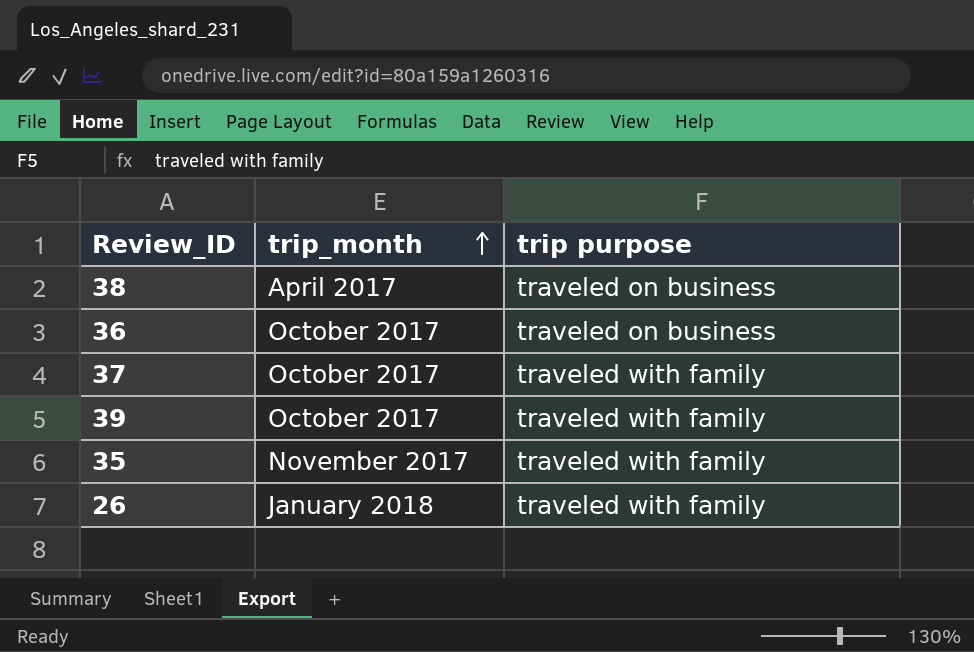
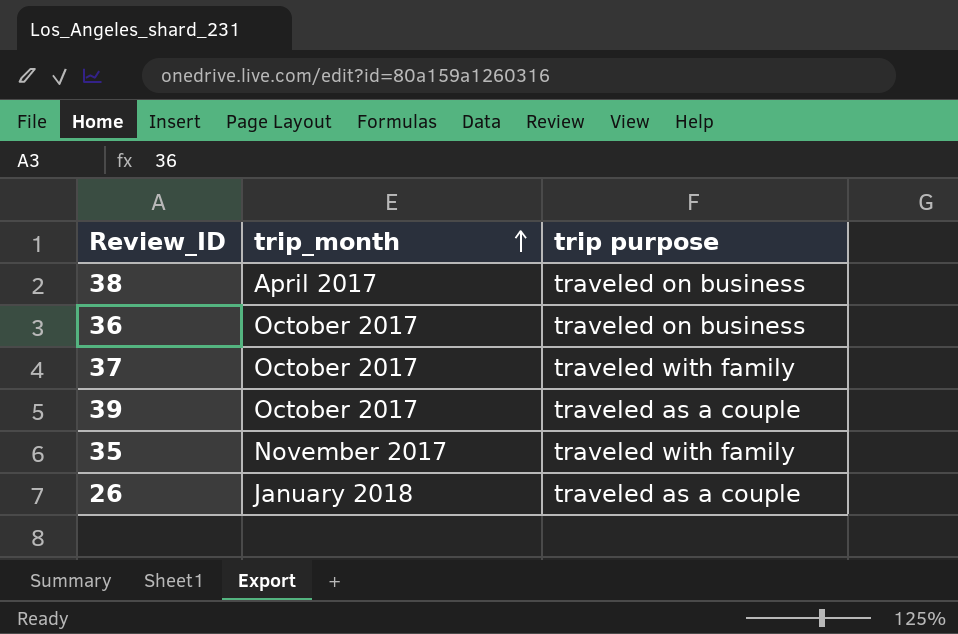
39 | trip purpose: traveled with family -> traveled as a couple
26 | trip purpose: traveled with family -> traveled as a couple

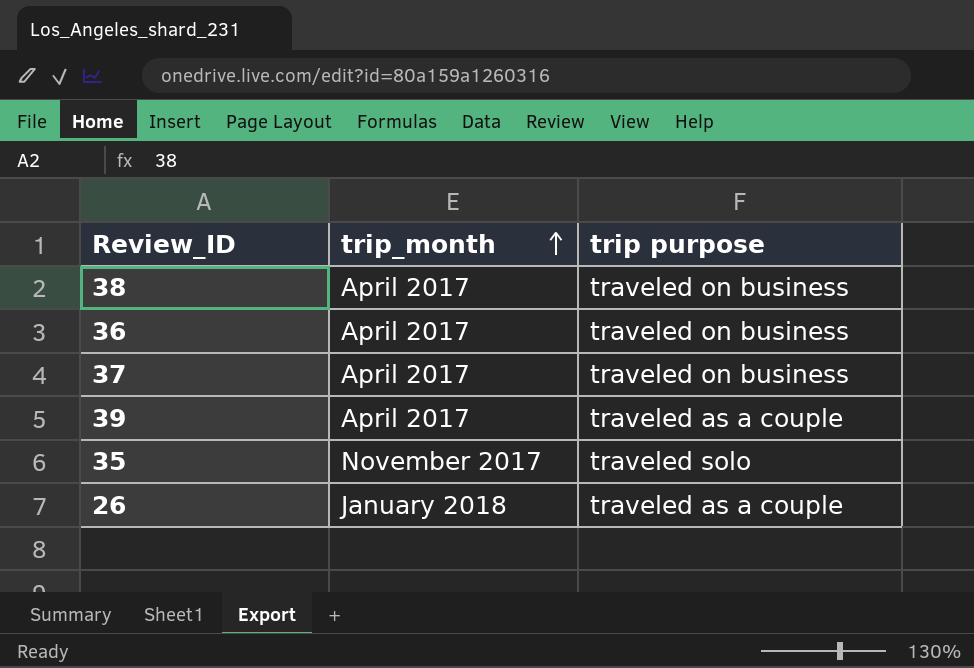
36 | trip_month: October 2017 -> April 2017
37 | trip_month: October 2017 -> April 2017
37 | trip purpose: traveled with family -> traveled on business
39 | trip_month: October 2017 -> April 2017
35 | trip purpose: traveled with family -> traveled solo

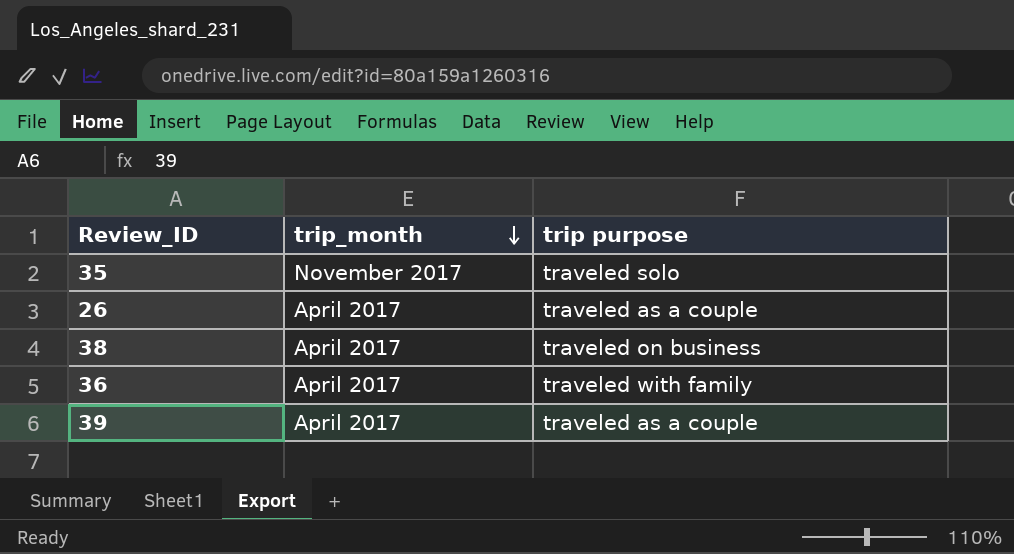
row order: trip_month ascending -> trip_month descending
row 37: April 2017 | traveled on business -> none
26 | trip_month: January 2018 -> April 2017
36 | trip purpose: traveled on business -> traveled with family

